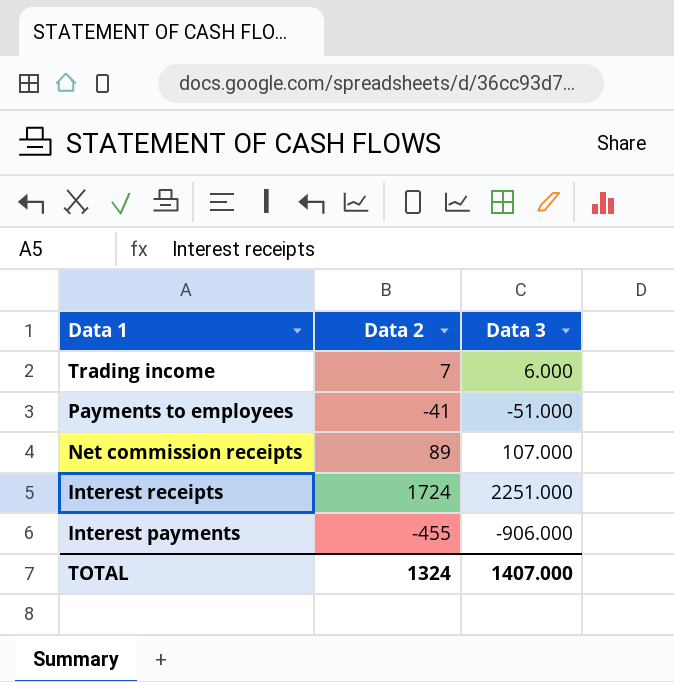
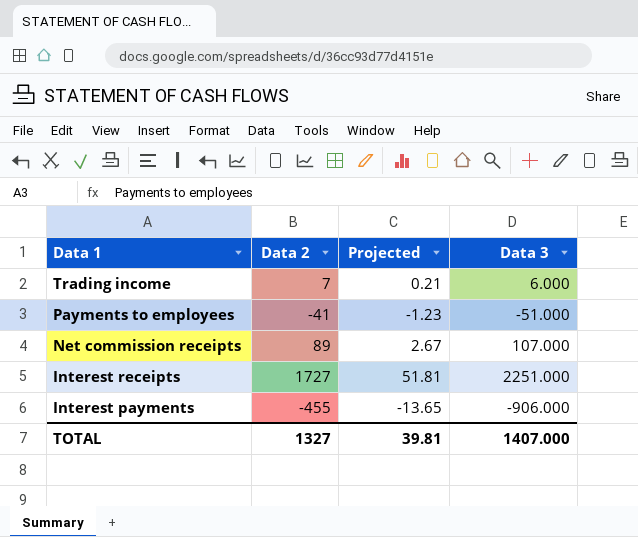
column Projected | formula: none -> [Data 2] * 0.03
Interest receipts | Data 2: 1724 -> 1727
TOTAL | Data 2: 1324 -> 1327

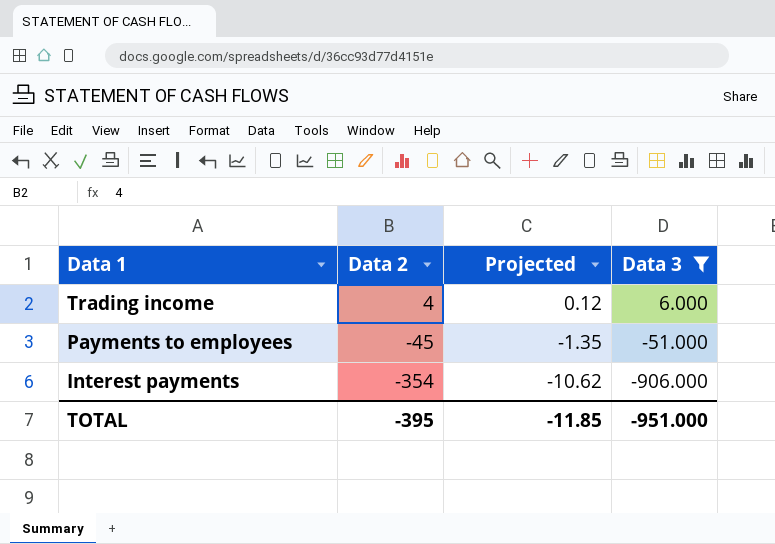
filter: none -> Data 3 <= 6.000
Trading income | Data 2: 7 -> 4
Trading income | Projected: 0.21 -> 0.12
Payments to employees | Data 2: -41 -> -45
Payments to employees | Projected: -1.23 -> -1.35
Interest payments | Data 2: -455 -> -354
Interest payments | Projected: -13.65 -> -10.62
TOTAL | Data 2: 1327 -> -395
TOTAL | Projected: 39.81 -> -11.85
TOTAL | Data 3: 1407.000 -> -951.000

